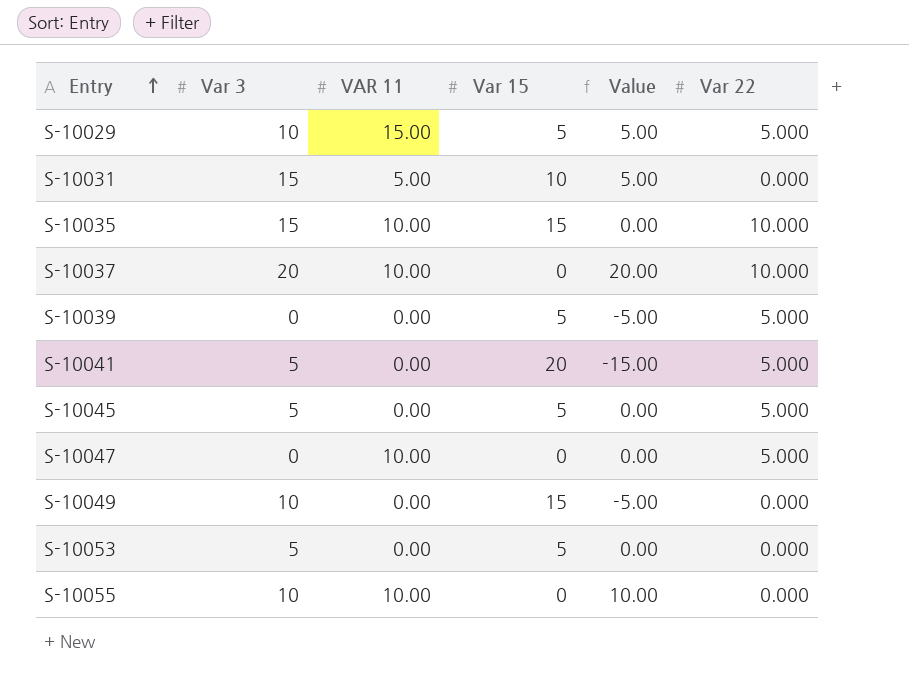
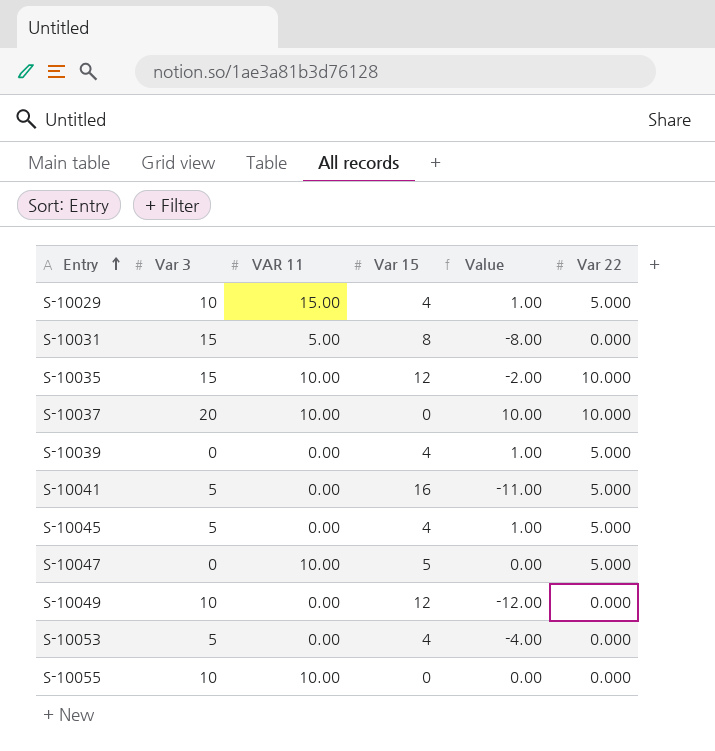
column Value | formula: [Var 3] - [Var 15] -> [Var 22] - [Var 15]
S-10029 | Var 15: 5 -> 4
S-10031 | Var 15: 10 -> 8
S-10035 | Var 15: 15 -> 12
S-10039 | Var 15: 5 -> 4
S-10041 | Var 15: 20 -> 16
S-10045 | Var 15: 5 -> 4
S-10047 | Var 15: 0 -> 5
S-10049 | Var 15: 15 -> 12
S-10053 | Var 15: 5 -> 4

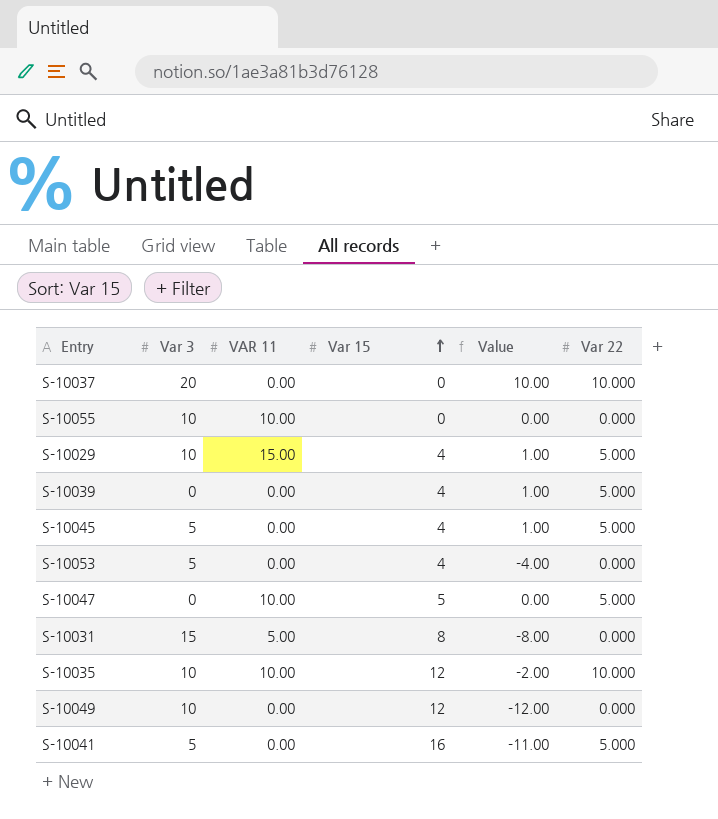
row order: Entry ascending -> Var 15 ascending
S-10037 | VAR 11: 10.00 -> 0.00
S-10035 | Var 3: 15 -> 10

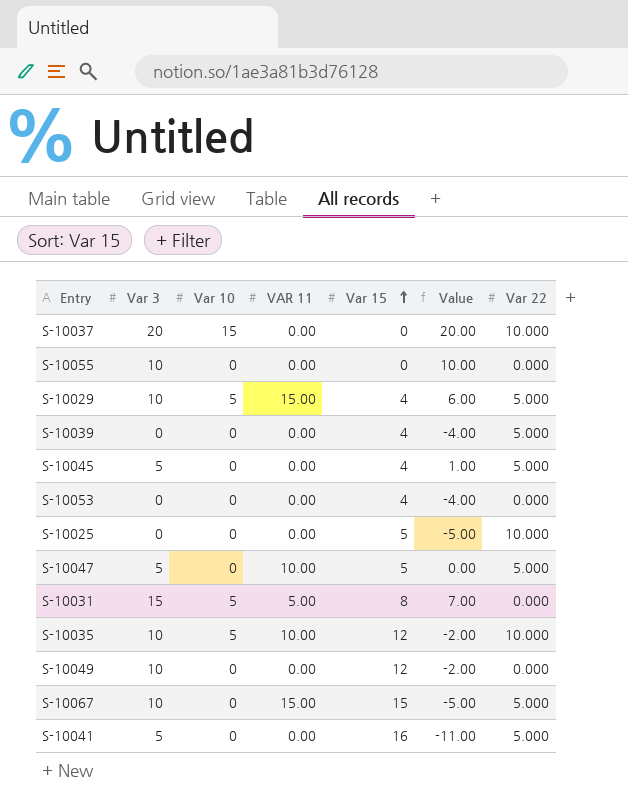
column Var 10 | position: none -> 3
column Value | formula: [Var 22] - [Var 15] -> [Var 3] - [Var 15]
S-10055 | VAR 11: 10.00 -> 0.00
S-10053 | Var 3: 5 -> 0
row S-10025: none -> 0 | 0 | 0.00 | 5 | -5.00 | 10.000
S-10047 | Var 3: 0 -> 5
row S-10067: none -> 10 | 0 | 15.00 | 15 | -5.00 | 5.000

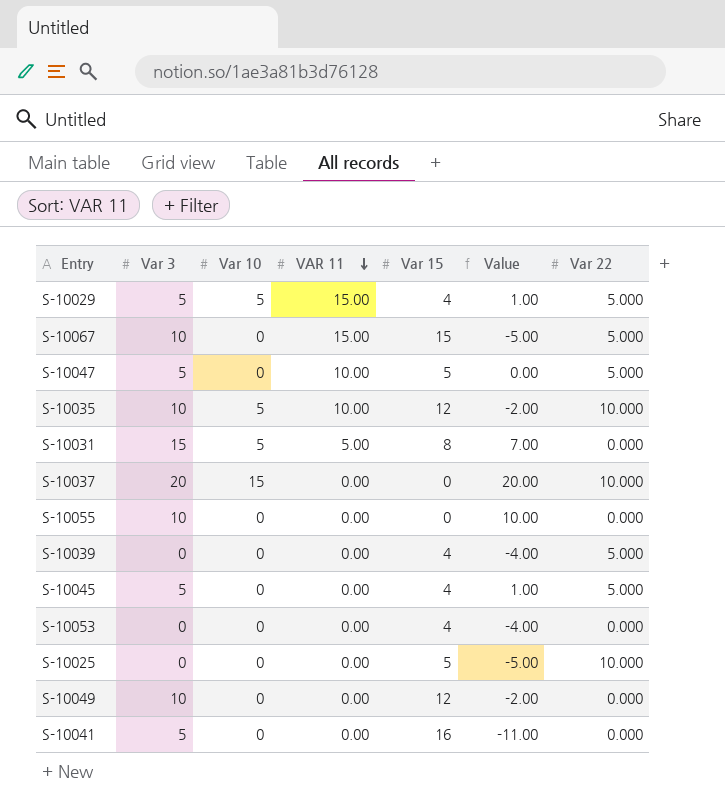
row order: Var 15 ascending -> VAR 11 descending
S-10029 | Var 3: 10 -> 5
S-10029 | Value: 6.00 -> 1.00
S-10041 | Var 22: 5.000 -> 0.000

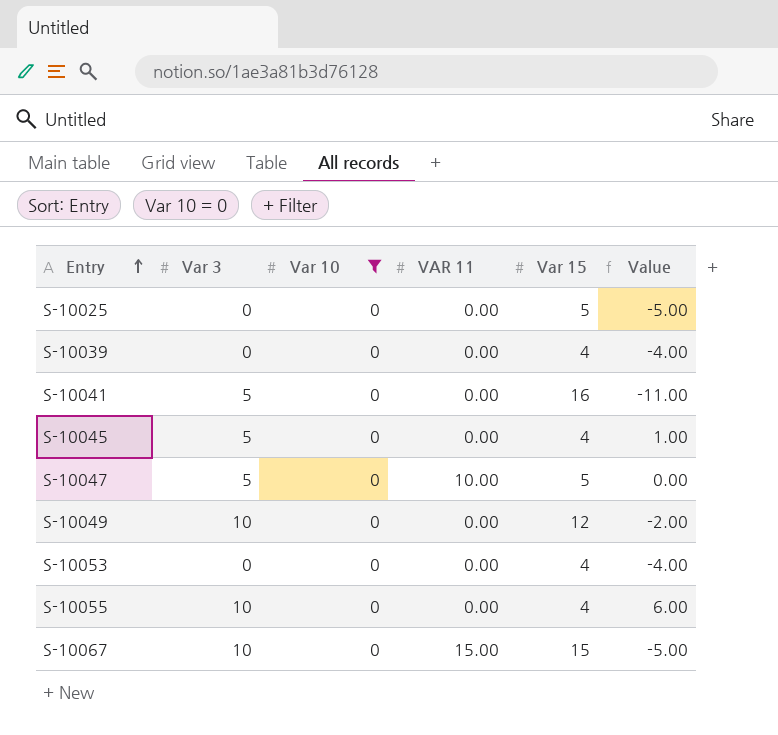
filter: none -> Var 10 = 0
row order: VAR 11 descending -> Entry ascending
column Var 22 | position: 7 -> none
S-10055 | Var 15: 0 -> 4
S-10055 | Value: 10.00 -> 6.00

